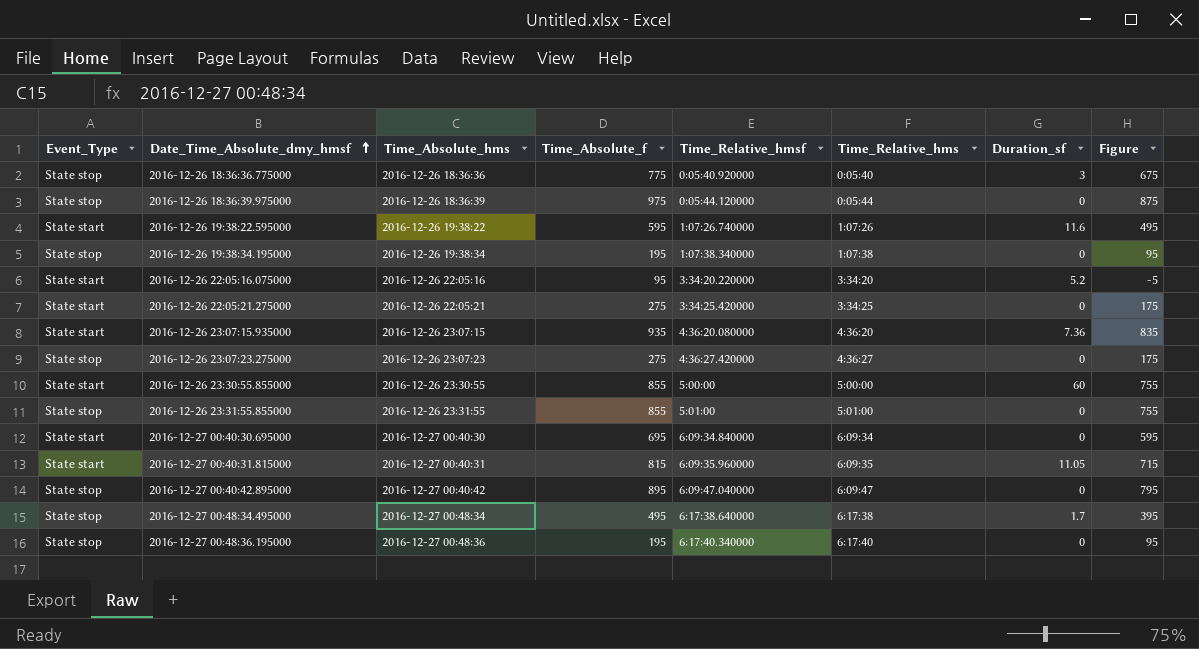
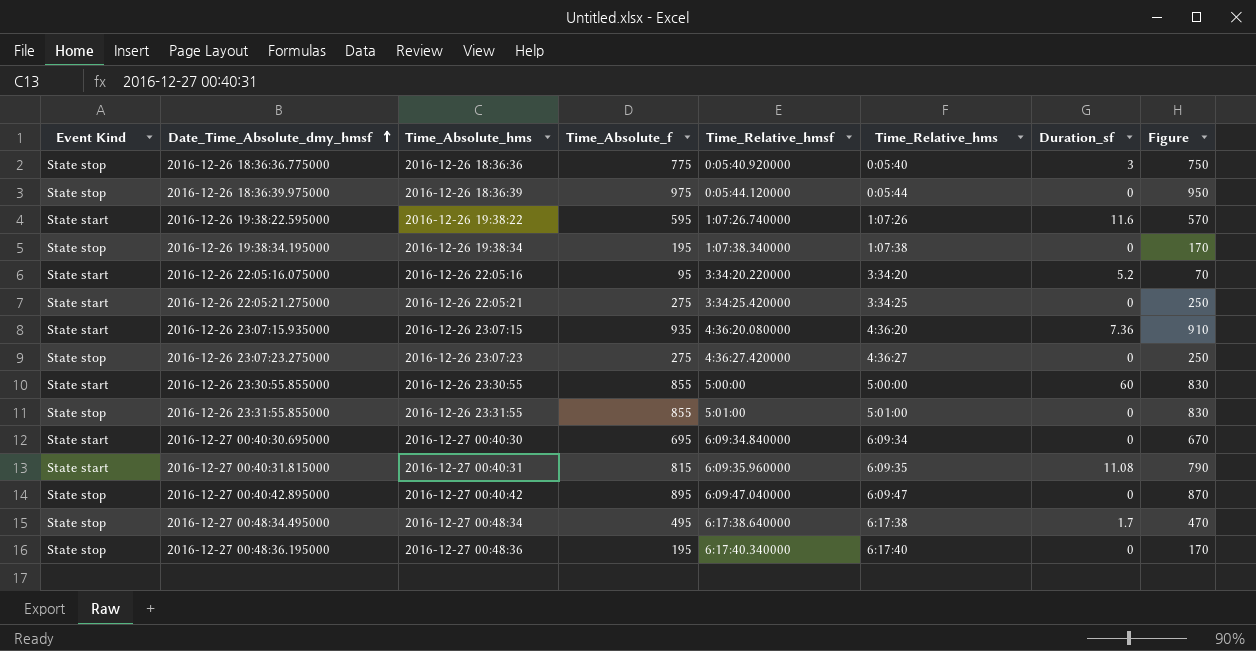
column name: Event_Type -> Event Kind
column Figure | formula: [Time_Absolute_f] - 100 -> [Time_Absolute_f] - 25
2016-12-27 00:40:31.815000 | Duration_sf: 11.05 -> 11.08

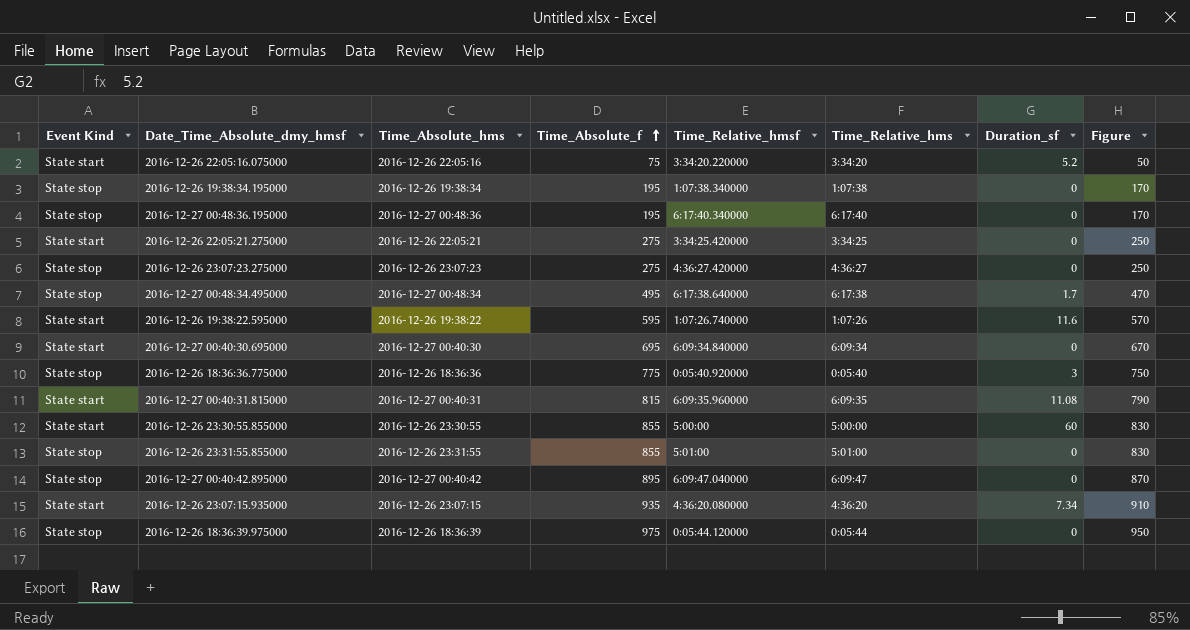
row order: Date_Time_Absolute_dmy_hmsf ascending -> Time_Absolute_f ascending
2016-12-26 22:05:16.075000 | Time_Absolute_f: 95 -> 75
2016-12-26 22:05:16.075000 | Figure: 70 -> 50
2016-12-26 23:07:15.935000 | Duration_sf: 7.36 -> 7.34

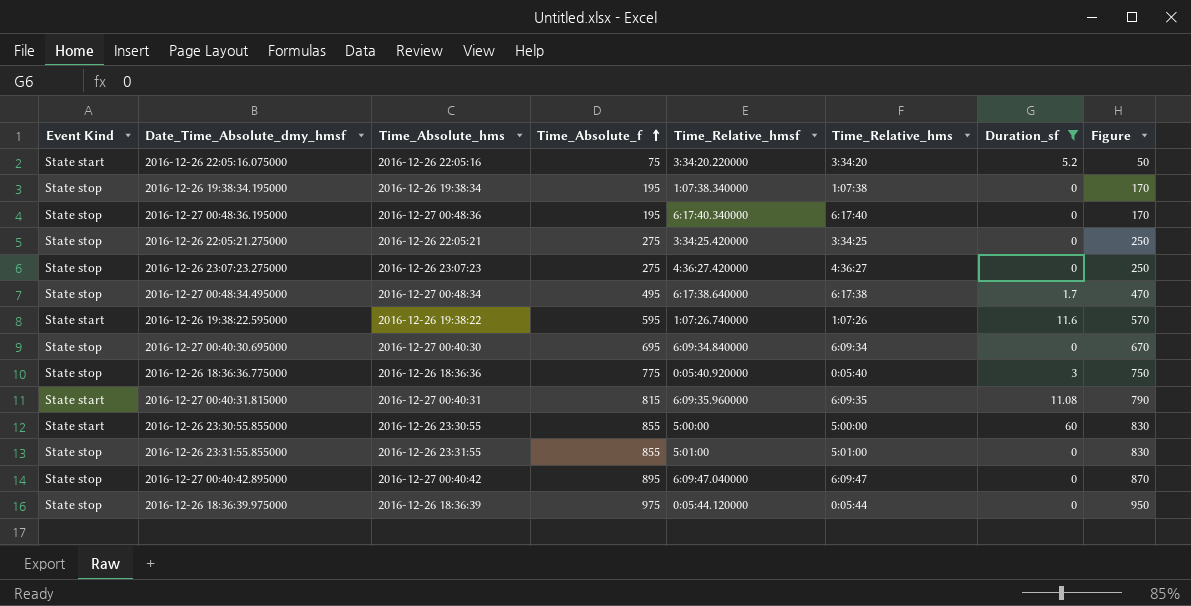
filter: none -> Duration_sf != 7.34
2016-12-26 22:05:21.275000 | Event Kind: State start -> State stop
2016-12-27 00:40:30.695000 | Event Kind: State start -> State stop

